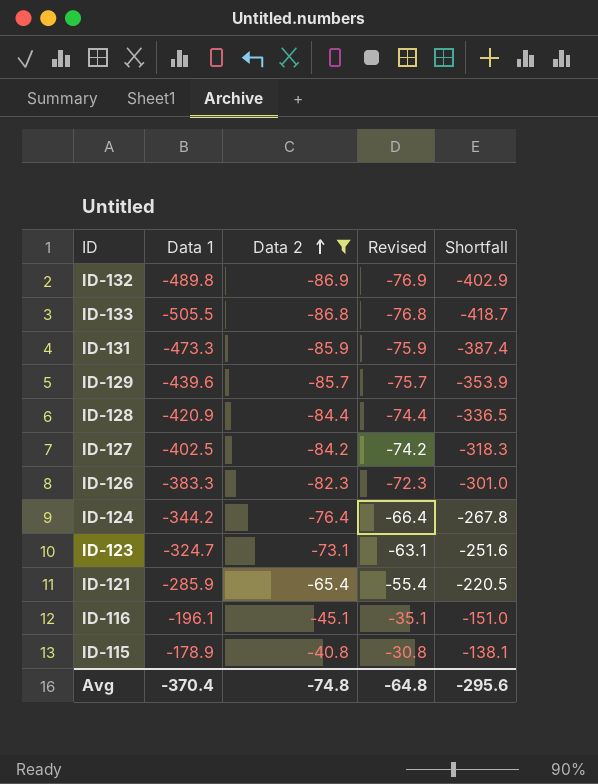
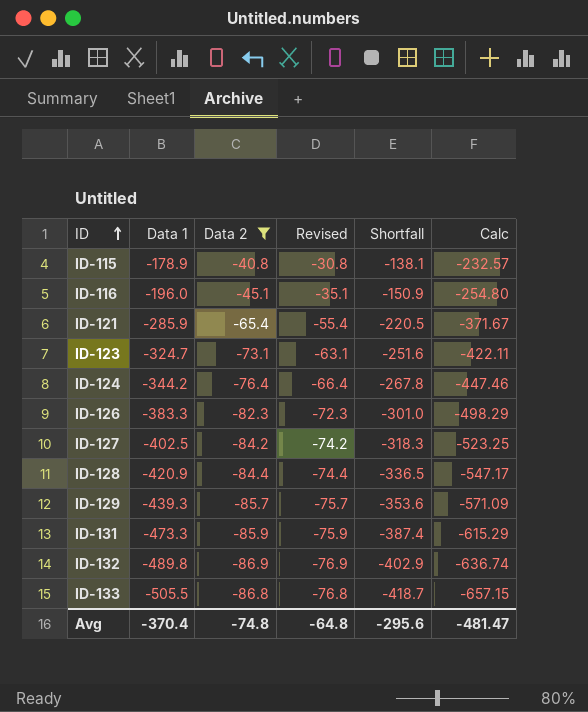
row order: Data 2 ascending -> ID ascending
column Calc | formula: none -> [Data 1] * 1.3
ID-116 | Data 1: -196.1 -> -196.0
ID-116 | Shortfall: -151.0 -> -150.9
ID-129 | Data 1: -439.6 -> -439.3
ID-129 | Shortfall: -353.9 -> -353.6

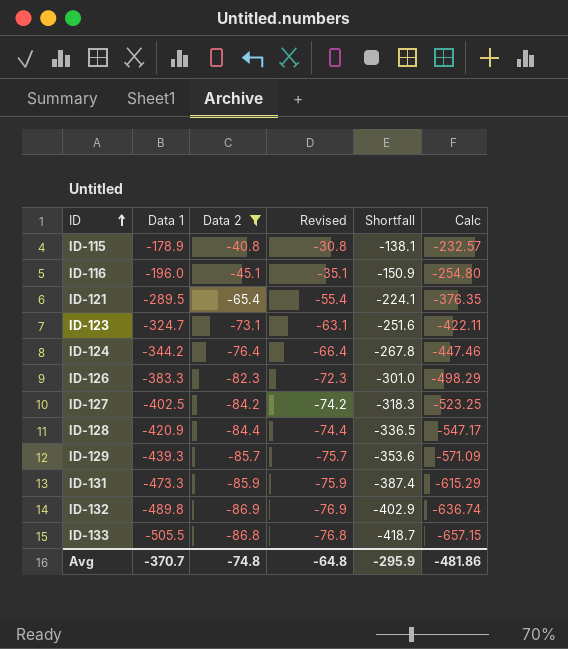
ID-121 | Data 1: -285.9 -> -289.5
ID-121 | Shortfall: -220.5 -> -224.1
ID-121 | Calc: -371.67 -> -376.35
Avg | Data 1: -370.4 -> -370.7
Avg | Shortfall: -295.6 -> -295.9
Avg | Calc: -481.47 -> -481.86

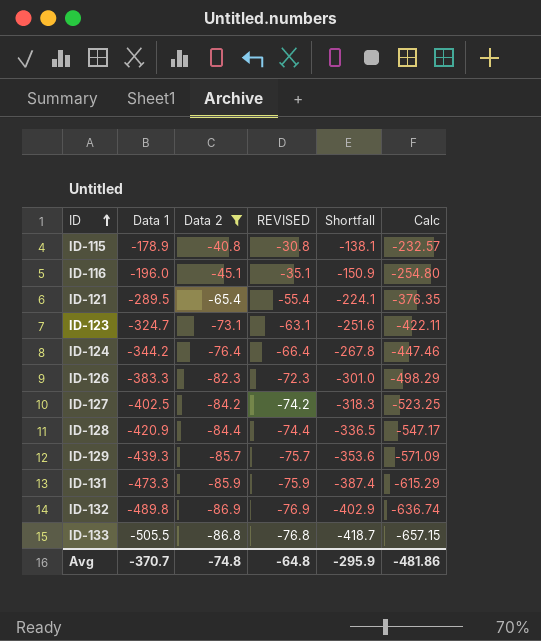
column name: Revised -> REVISED

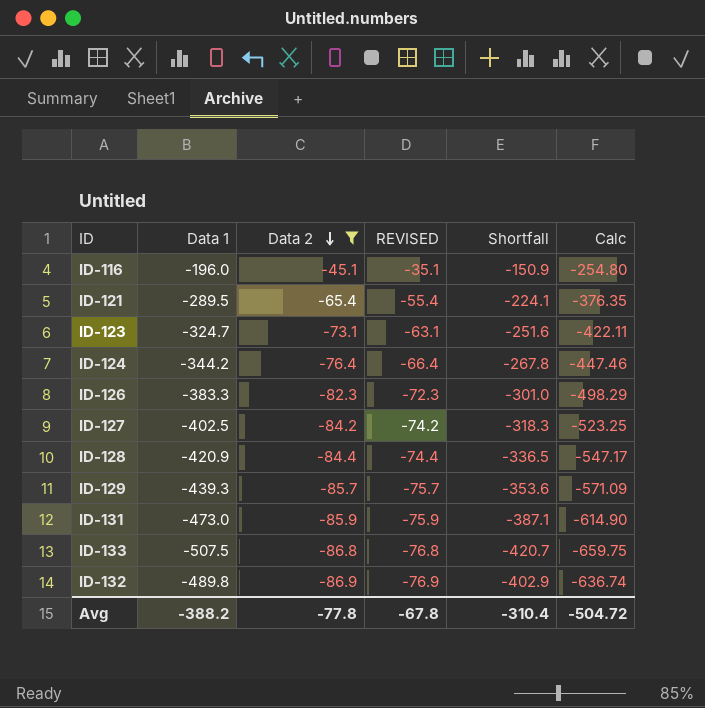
row order: ID ascending -> Data 2 descending
row ID-115: -178.9 | -40.8 | -30.8 | -138.1 | -232.57 -> none
ID-131 | Data 1: -473.3 -> -473.0
ID-131 | Shortfall: -387.4 -> -387.1
ID-131 | Calc: -615.29 -> -614.90
ID-133 | Data 1: -505.5 -> -507.5
ID-133 | Shortfall: -418.7 -> -420.7
ID-133 | Calc: -657.15 -> -659.75
Avg | Data 1: -370.7 -> -388.2
Avg | Data 2: -74.8 -> -77.8
Avg | REVISED: -64.8 -> -67.8
Avg | Shortfall: -295.9 -> -310.4
Avg | Calc: -481.86 -> -504.72

